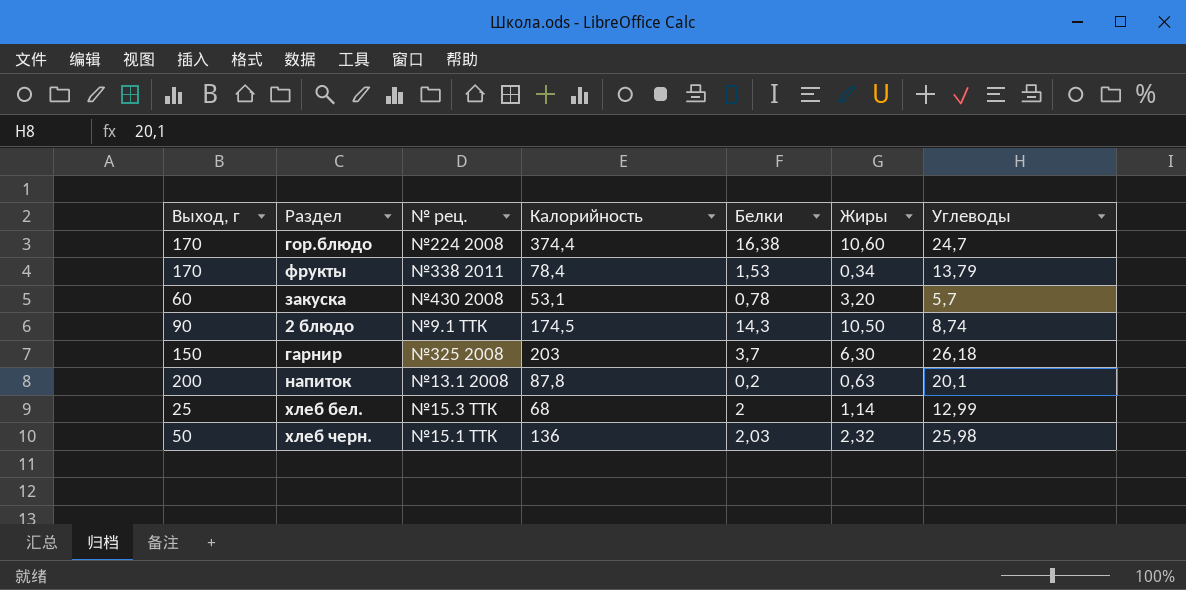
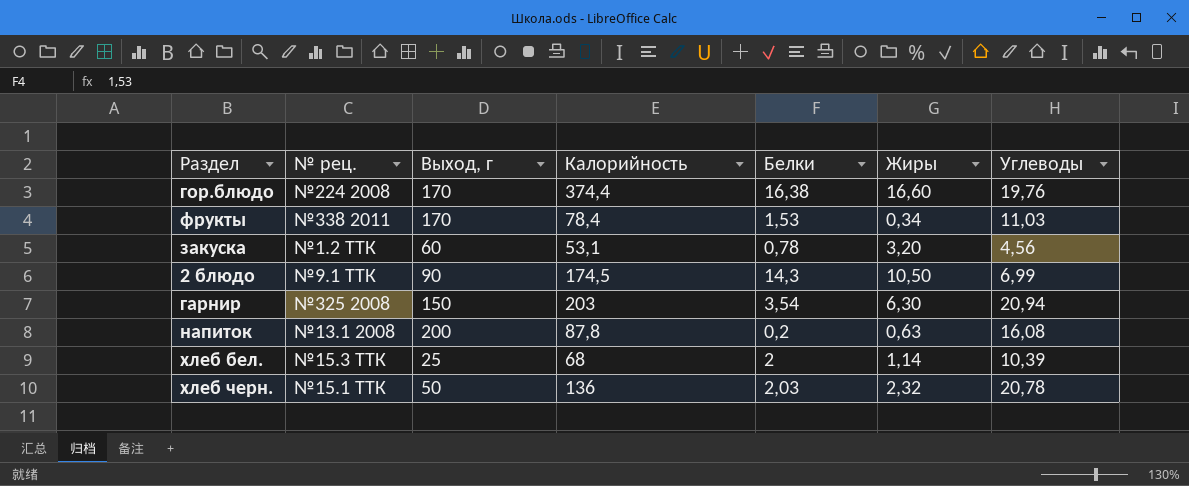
column Выход, г | position: 1 -> 3
гор.блюдо | Жиры: 10,60 -> 16,60
гор.блюдо | Углеводы: 24,7 -> 19,76
фрукты | Углеводы: 13,79 -> 11,03
закуска | № рец.: №430 2008 -> №1.2 ТТК
закуска | Углеводы: 5,7 -> 4,56
2 блюдо | Углеводы: 8,74 -> 6,99
гарнир | Белки: 3,7 -> 3,54
гарнир | Углеводы: 26,18 -> 20,94
напиток | Углеводы: 20,1 -> 16,08
хлеб бел. | Углеводы: 12,99 -> 10,39
хлеб черн. | Углеводы: 25,98 -> 20,78

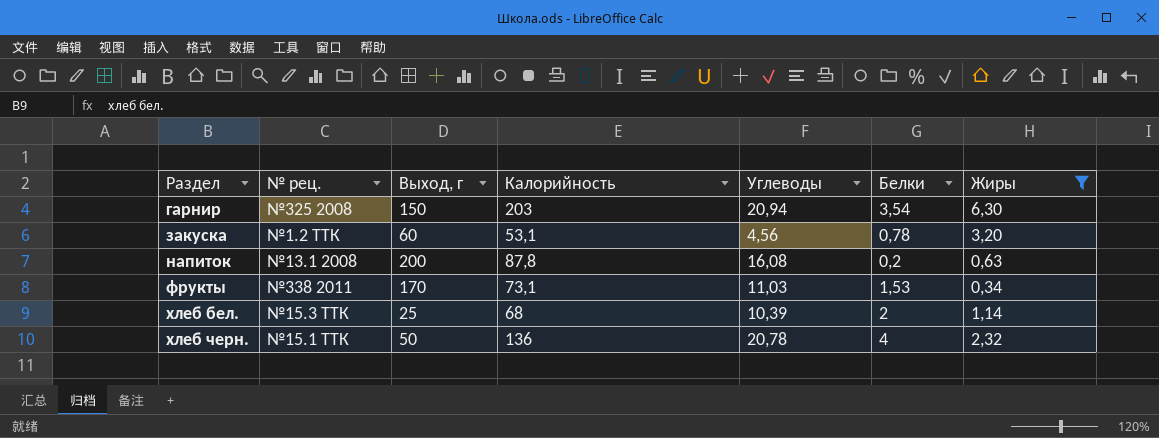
filter: none -> Жиры <= 6,30
row order: none -> Раздел ascending
column Углеводы | position: 7 -> 5
фрукты | Калорийность: 78,4 -> 73,1
хлеб черн. | Белки: 2,03 -> 4

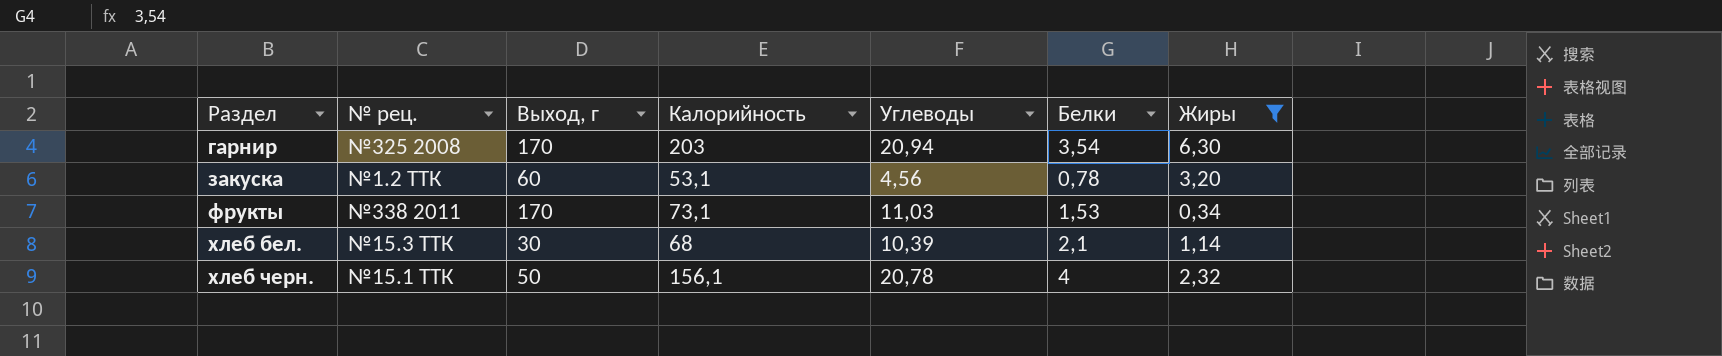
row напиток: №13.1 2008 | 200 | 87,8 | 16,08 | 0,2 | 0,63 -> none
гарнир | Выход, г: 150 -> 170
хлеб бел. | Выход, г: 25 -> 30
хлеб бел. | Белки: 2 -> 2,1
хлеб черн. | Калорийность: 136 -> 156,1

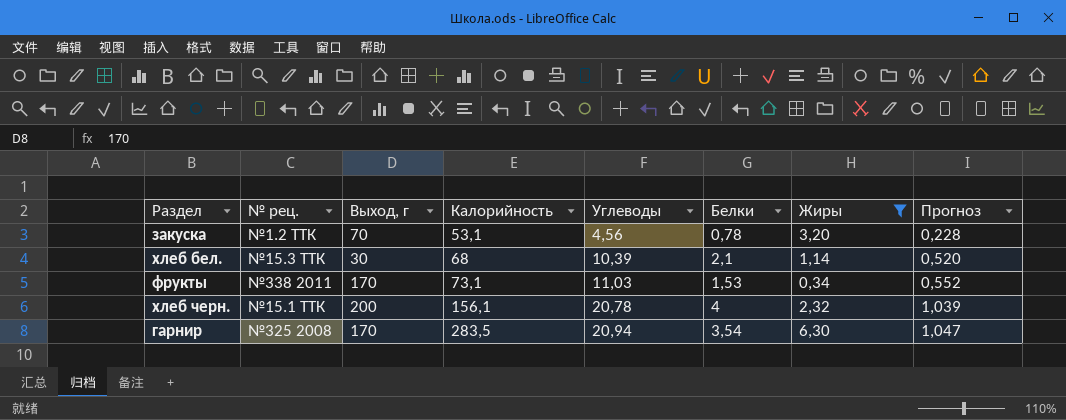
row order: Раздел ascending -> Калорийность ascending
column Прогноз | formula: none -> [Углеводы] * 0,05
закуска | Выход, г: 60 -> 70
хлеб черн. | Выход, г: 50 -> 200
гарнир | Калорийность: 203 -> 283,5

